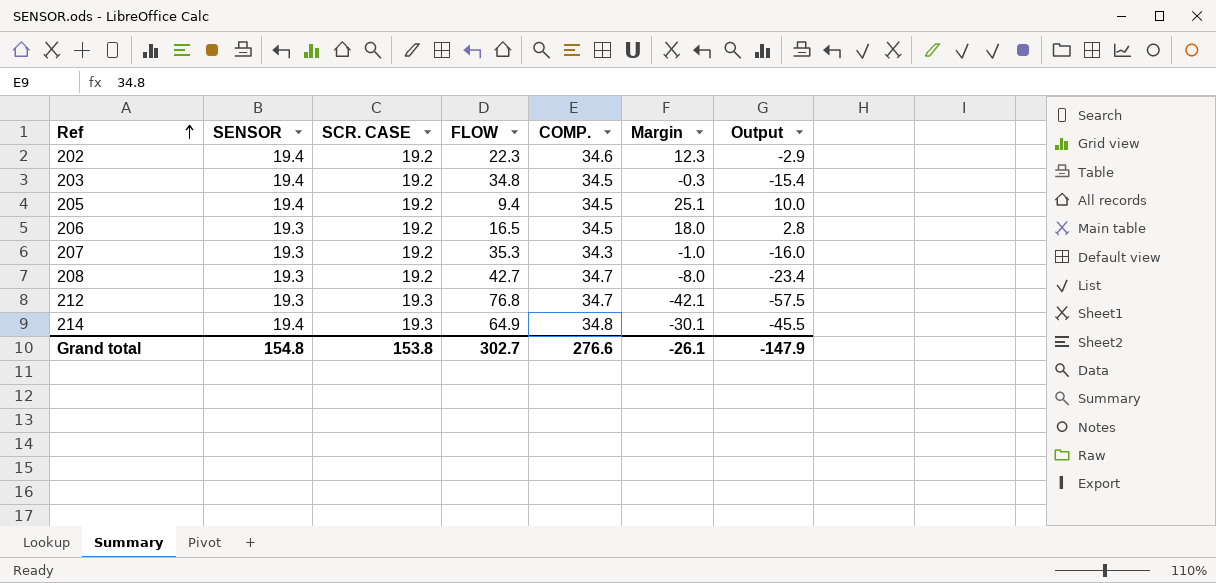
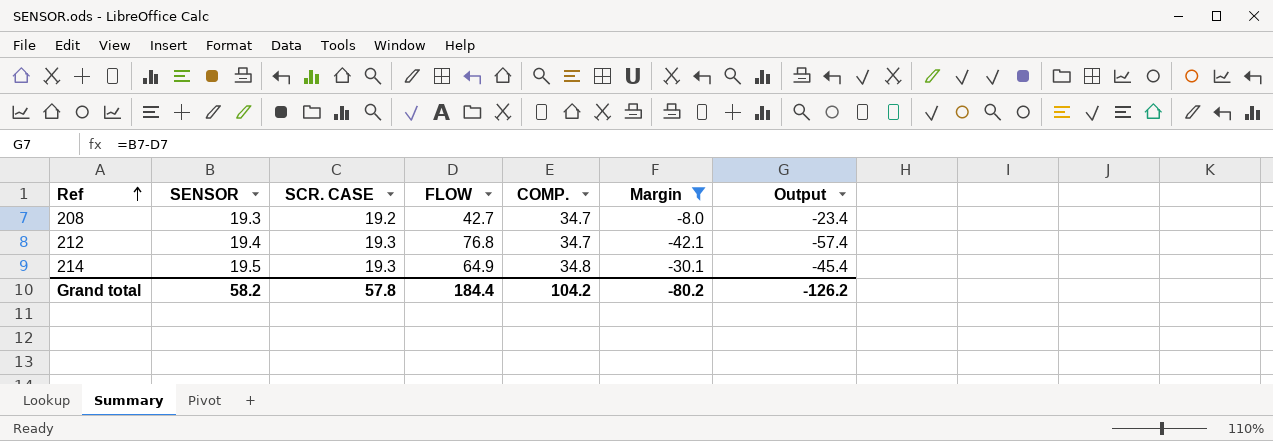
filter: none -> Margin <= -8.0
212 | SENSOR: 19.3 -> 19.4
212 | Output: -57.5 -> -57.4
214 | SENSOR: 19.4 -> 19.5
214 | Output: -45.5 -> -45.4
Grand total | SENSOR: 154.8 -> 58.2
Grand total | SCR. CASE: 153.8 -> 57.8
Grand total | FLOW: 302.7 -> 184.4
Grand total | COMP.: 276.6 -> 104.2
Grand total | Margin: -26.1 -> -80.2
Grand total | Output: -147.9 -> -126.2

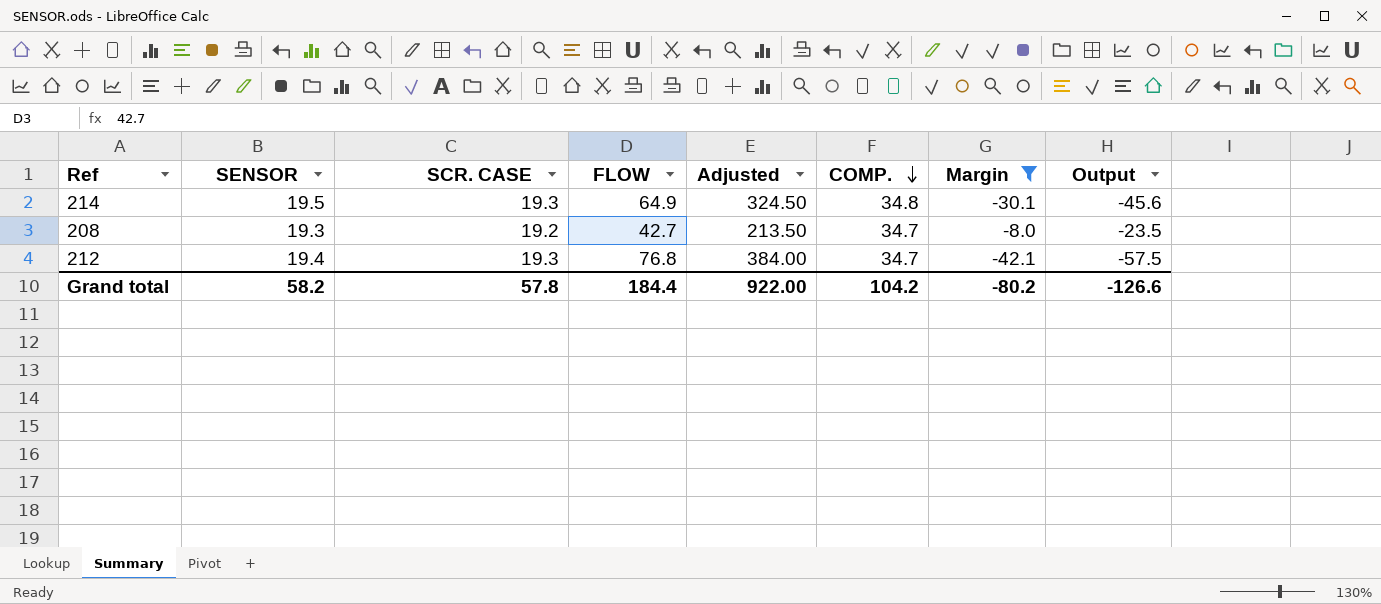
row order: Ref ascending -> COMP. descending
column Adjusted | formula: none -> [FLOW] * 5
column Output | formula: [SENSOR] - [FLOW] -> [SCR. CASE] - [FLOW]
Grand total | Output: -126.2 -> -126.6

